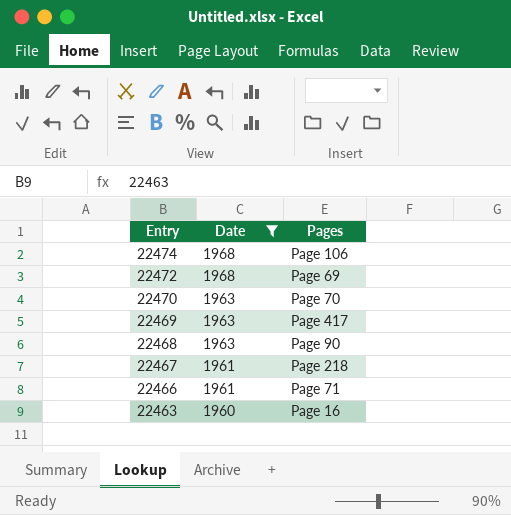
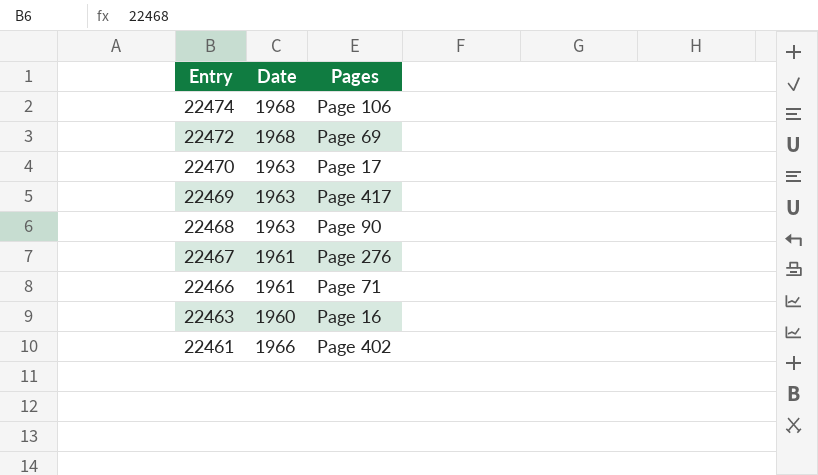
filter: Date != 1966 -> none
22470 | Pages: Page 70 -> Page 17
22467 | Pages: Page 218 -> Page 276

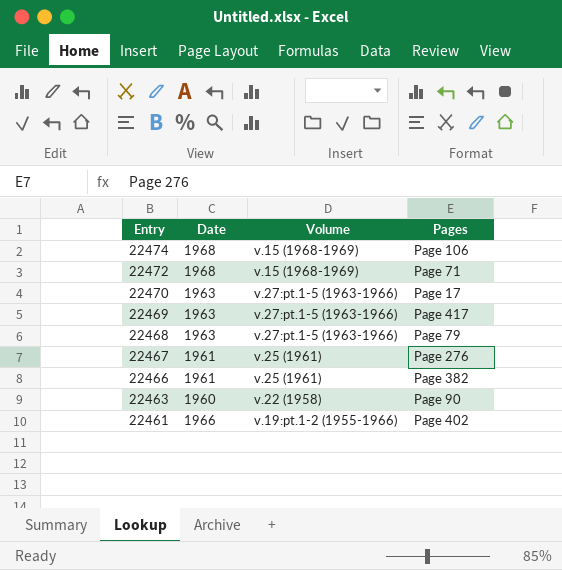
column Volume | position: none -> 3
22472 | Pages: Page 69 -> Page 71
22468 | Pages: Page 90 -> Page 79
22466 | Pages: Page 71 -> Page 382
22463 | Pages: Page 16 -> Page 90

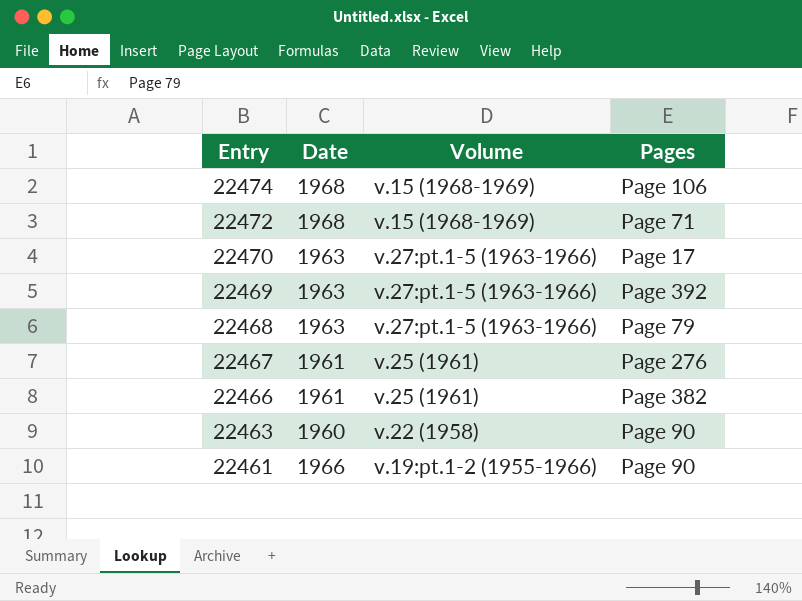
22469 | Pages: Page 417 -> Page 392
22461 | Pages: Page 402 -> Page 90

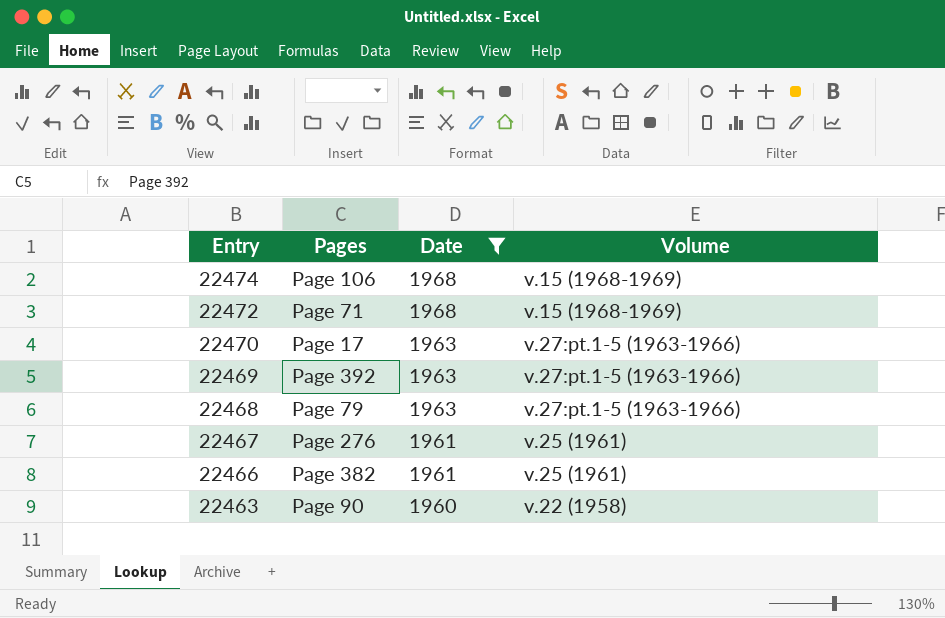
filter: none -> Date != 1966
column Pages | position: 4 -> 2

